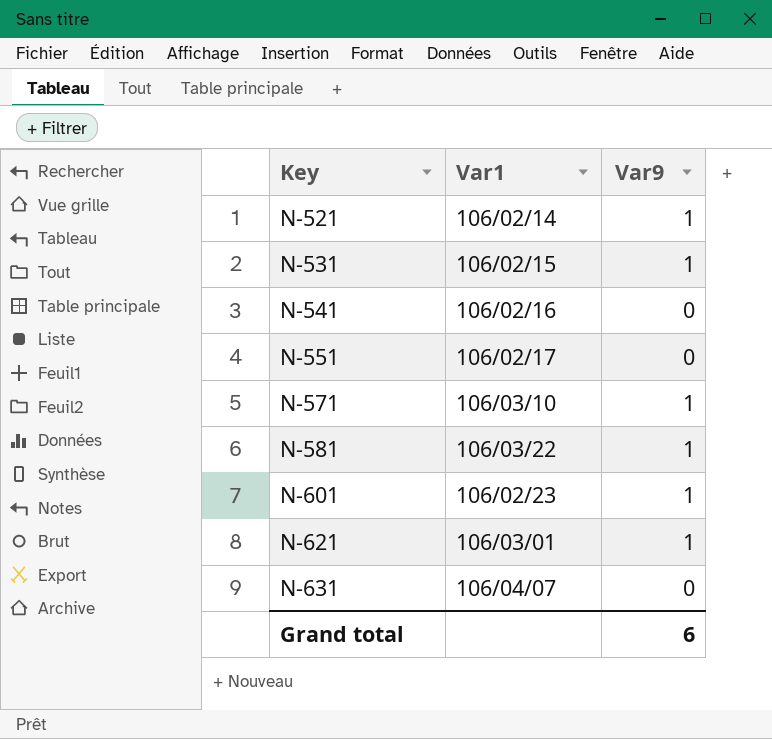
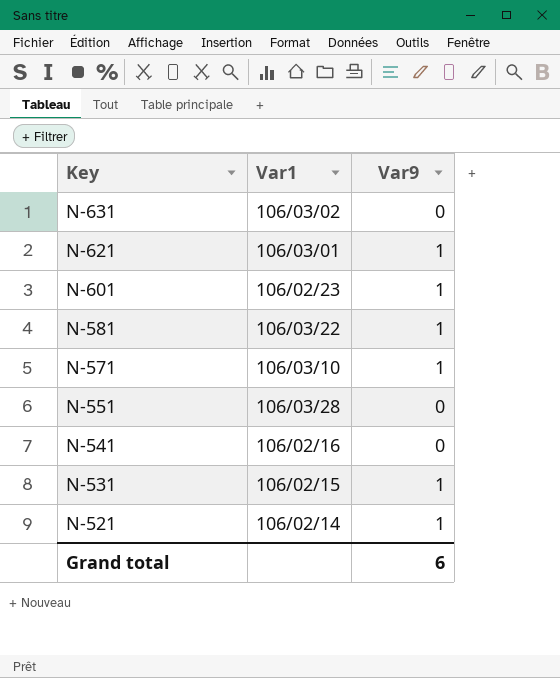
row order: Key ascending -> Key descending
N-631 | Var1: 106/04/07 -> 106/03/02
N-551 | Var1: 106/02/17 -> 106/03/28

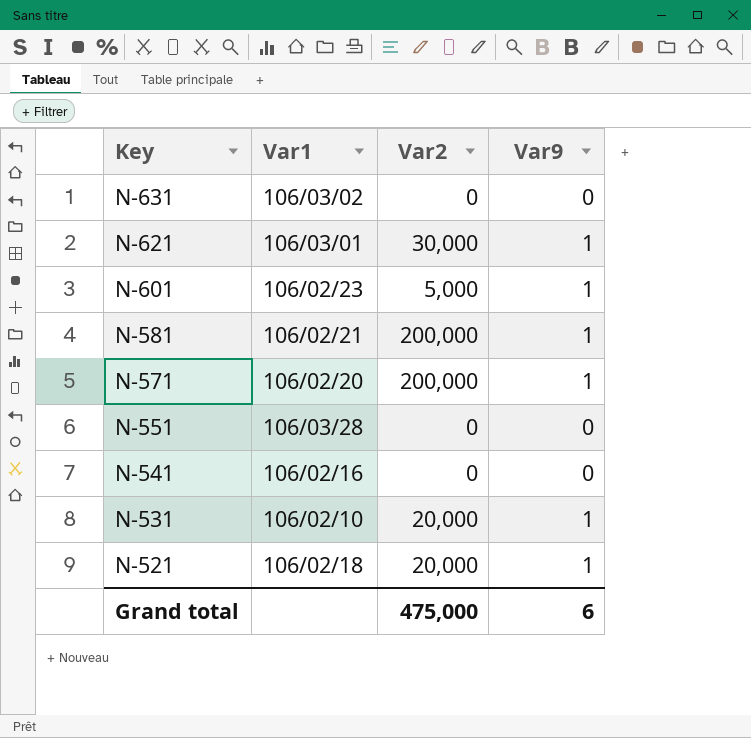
column Var2 | position: none -> 3
N-581 | Var1: 106/03/22 -> 106/02/21
N-571 | Var1: 106/03/10 -> 106/02/20
N-531 | Var1: 106/02/15 -> 106/02/10
N-521 | Var1: 106/02/14 -> 106/02/18

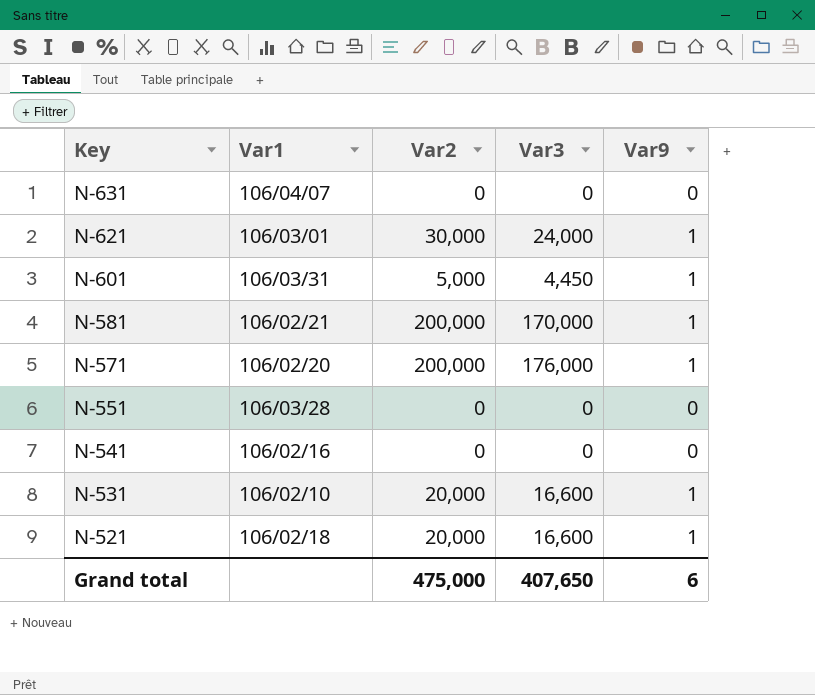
column Var3 | position: none -> 4
N-631 | Var1: 106/03/02 -> 106/04/07
N-601 | Var1: 106/02/23 -> 106/03/31

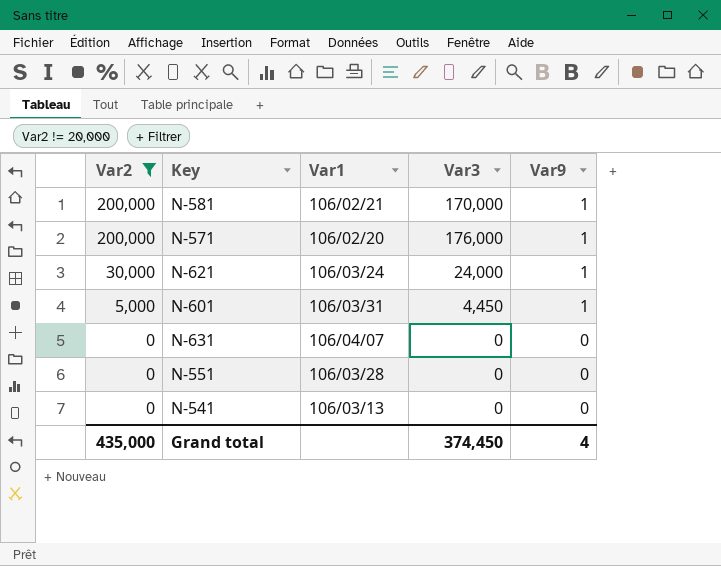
filter: none -> Var2 != 20,000
row order: Key descending -> Var2 descending
column Var2 | position: 3 -> 1
N-621 | Var1: 106/03/01 -> 106/03/24
N-541 | Var1: 106/02/16 -> 106/03/13
Grand total | Var2: 475,000 -> 435,000
Grand total | Var3: 407,650 -> 374,450
Grand total | Var9: 6 -> 4

